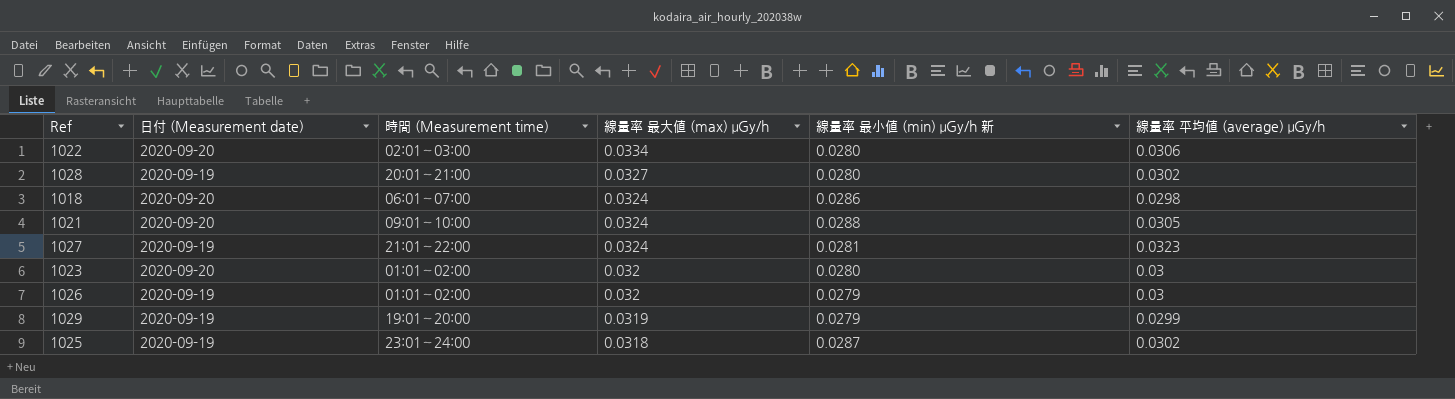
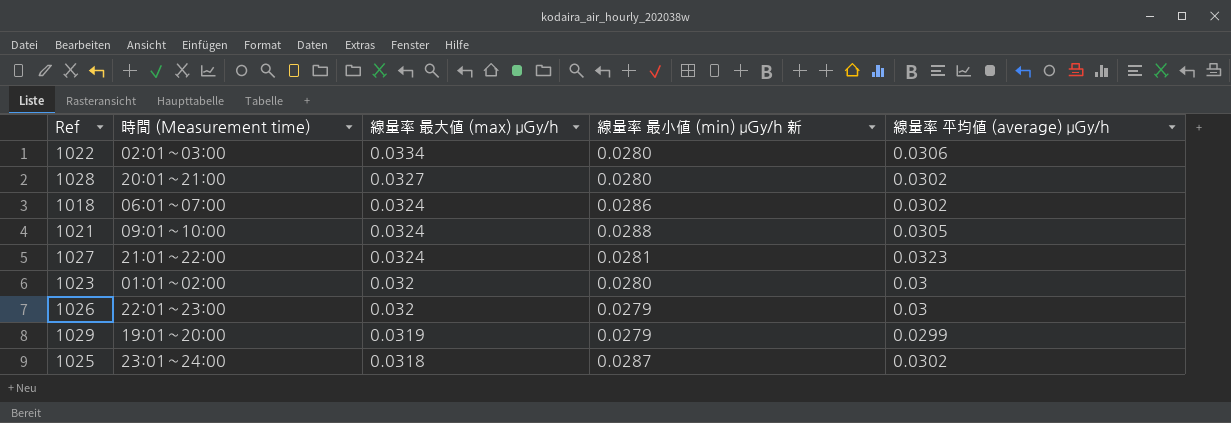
column 日付 (Measurement date) | position: 2 -> none
1018 | 線量率 平均値 (average) μGy/h: 0.0298 -> 0.0302
1026 | 時間 (Measurement time): 01:01～02:00 -> 22:01～23:00

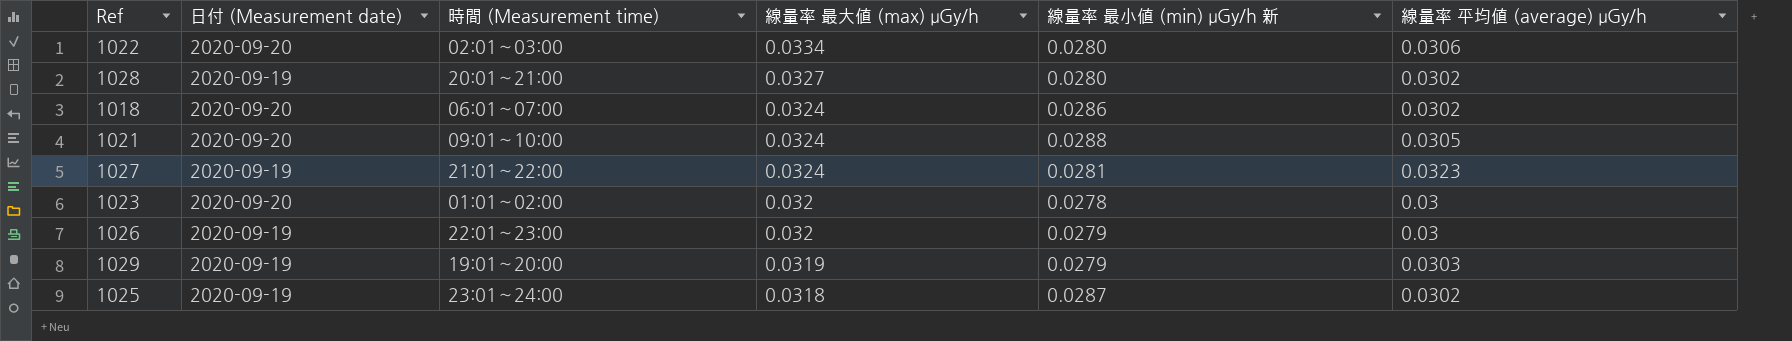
column 日付 (Measurement date) | position: none -> 2
1023 | 線量率 最小値 (min) μGy/h 新: 0.0280 -> 0.0278
1029 | 線量率 平均値 (average) μGy/h: 0.0299 -> 0.0303

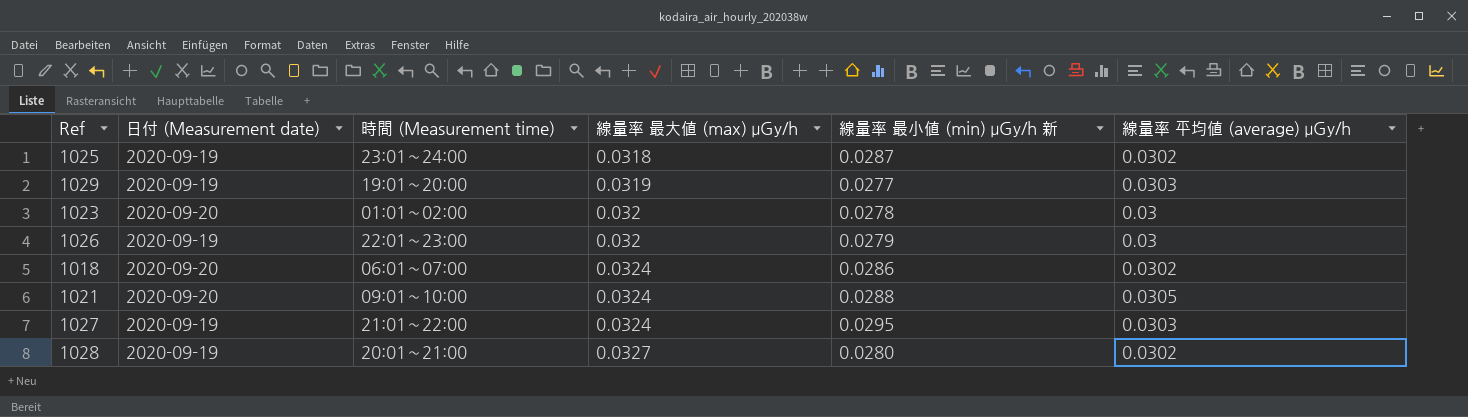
row order: 線量率 最大値 (max) μGy/h descending -> 線量率 最大値 (max) μGy/h ascending
row 1022: 2020-09-20 | 02:01～03:00 | 0.0334 | 0.0280 | 0.0306 -> none
1029 | 線量率 最小値 (min) μGy/h 新: 0.0279 -> 0.0277
1027 | 線量率 最小値 (min) μGy/h 新: 0.0281 -> 0.0295
1027 | 線量率 平均値 (average) μGy/h: 0.0323 -> 0.0303

